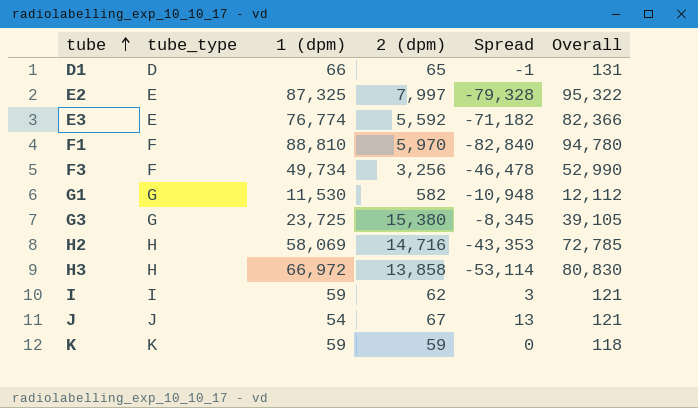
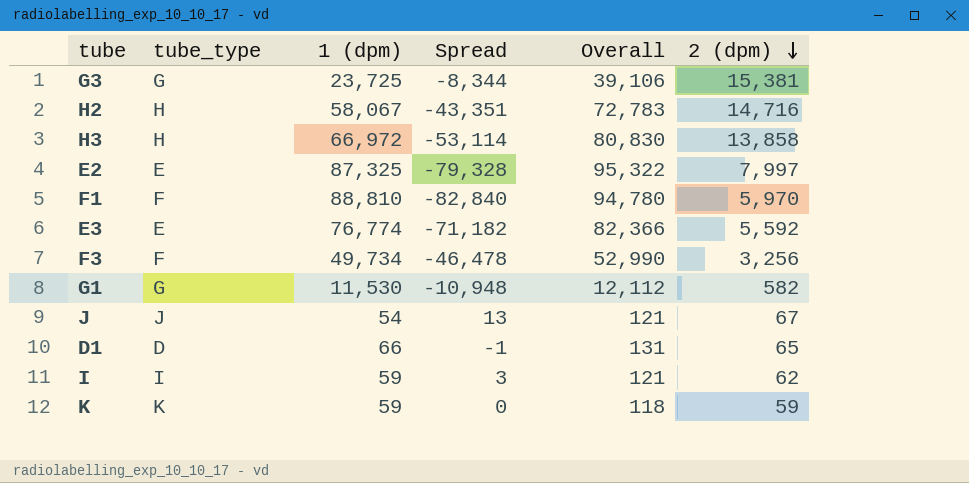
row order: tube ascending -> 2 (dpm) descending
column 2 (dpm) | position: 4 -> 6
G3 | Spread: -8,345 -> -8,344
G3 | Overall: 39,105 -> 39,106
G3 | 2 (dpm): 15,380 -> 15,381
H2 | 1 (dpm): 58,069 -> 58,067
H2 | Spread: -43,353 -> -43,351
H2 | Overall: 72,785 -> 72,783

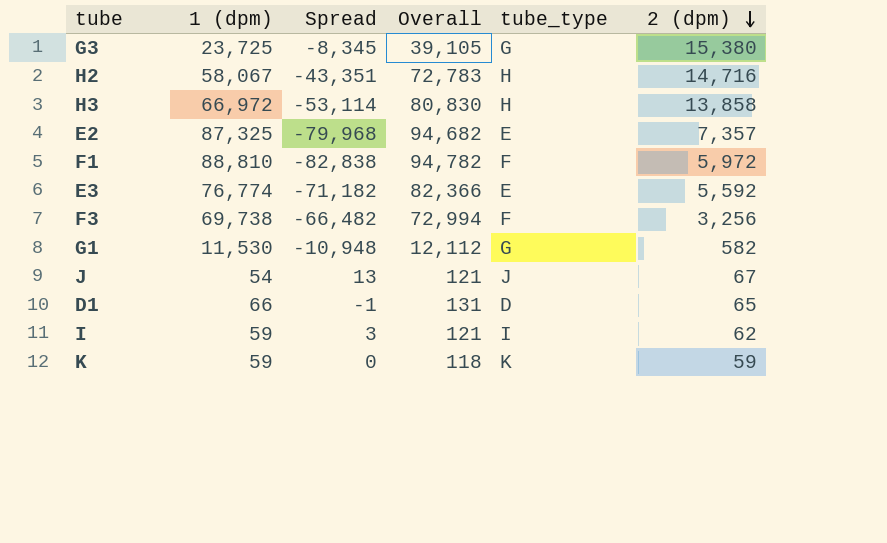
column tube_type | position: 2 -> 5
G3 | Spread: -8,344 -> -8,345
G3 | Overall: 39,106 -> 39,105
G3 | 2 (dpm): 15,381 -> 15,380
E2 | Spread: -79,328 -> -79,968
E2 | Overall: 95,322 -> 94,682
E2 | 2 (dpm): 7,997 -> 7,357
F1 | Spread: -82,840 -> -82,838
F1 | Overall: 94,780 -> 94,782
F1 | 2 (dpm): 5,970 -> 5,972
F3 | 1 (dpm): 49,734 -> 69,738
F3 | Spread: -46,478 -> -66,482
F3 | Overall: 52,990 -> 72,994

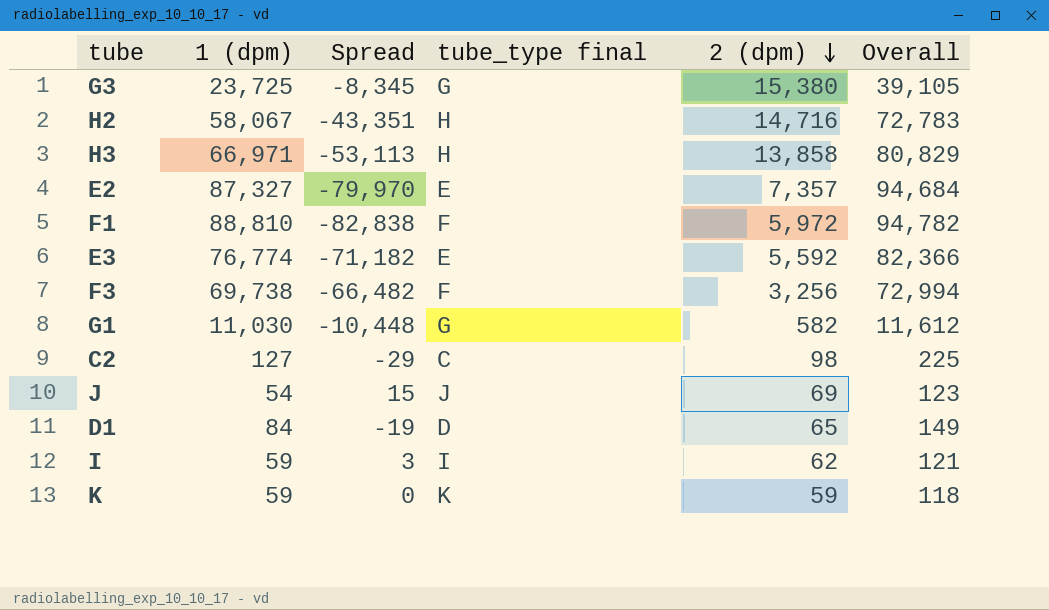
column name: tube_type -> tube_type final
column Overall | position: 4 -> 6
H3 | 1 (dpm): 66,972 -> 66,971
H3 | Spread: -53,114 -> -53,113
H3 | Overall: 80,830 -> 80,829
E2 | 1 (dpm): 87,325 -> 87,327
E2 | Spread: -79,968 -> -79,970
E2 | Overall: 94,682 -> 94,684
G1 | 1 (dpm): 11,530 -> 11,030
G1 | Spread: -10,948 -> -10,448
G1 | Overall: 12,112 -> 11,612
row C2: none -> 127 | -29 | C | 98 | 225
J | Spread: 13 -> 15
J | 2 (dpm): 67 -> 69
J | Overall: 121 -> 123
D1 | 1 (dpm): 66 -> 84
D1 | Spread: -1 -> -19
D1 | Overall: 131 -> 149

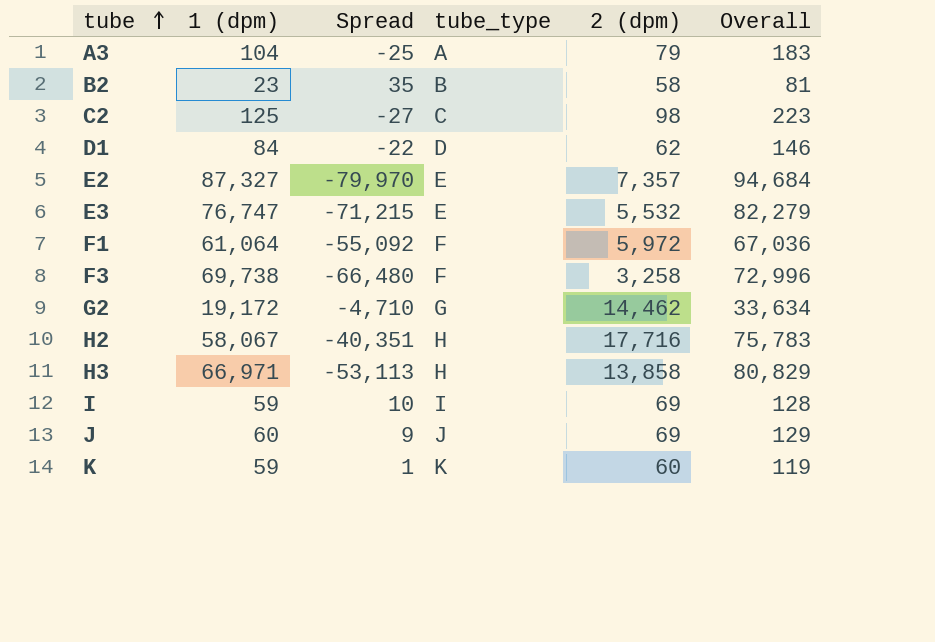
row order: 2 (dpm) descending -> tube ascending
column name: tube_type final -> tube_type
row G3: 23,725 | -8,345 | G | 15,380 | 39,105 -> none
row G1: 11,030 | -10,448 | G | 582 | 11,612 -> none
row A3: none -> 104 | -25 | A | 79 | 183
row B2: none -> 23 | 35 | B | 58 | 81
C2 | 1 (dpm): 127 -> 125
C2 | Spread: -29 -> -27
C2 | Overall: 225 -> 223
D1 | Spread: -19 -> -22
D1 | 2 (dpm): 65 -> 62
D1 | Overall: 149 -> 146
E3 | 1 (dpm): 76,774 -> 76,747
E3 | Spread: -71,182 -> -71,215
E3 | 2 (dpm): 5,592 -> 5,532
E3 | Overall: 82,366 -> 82,279
F1 | 1 (dpm): 88,810 -> 61,064
F1 | Spread: -82,838 -> -55,092
F1 | Overall: 94,782 -> 67,036
F3 | Spread: -66,482 -> -66,480
F3 | 2 (dpm): 3,256 -> 3,258
F3 | Overall: 72,994 -> 72,996
row G2: none -> 19,172 | -4,710 | G | 14,462 | 33,634
H2 | Spread: -43,351 -> -40,351
H2 | 2 (dpm): 14,716 -> 17,716
H2 | Overall: 72,783 -> 75,783
I | Spread: 3 -> 10
I | 2 (dpm): 62 -> 69
I | Overall: 121 -> 128
J | 1 (dpm): 54 -> 60
J | Spread: 15 -> 9
J | Overall: 123 -> 129
K | Spread: 0 -> 1
K | 2 (dpm): 59 -> 60
K | Overall: 118 -> 119

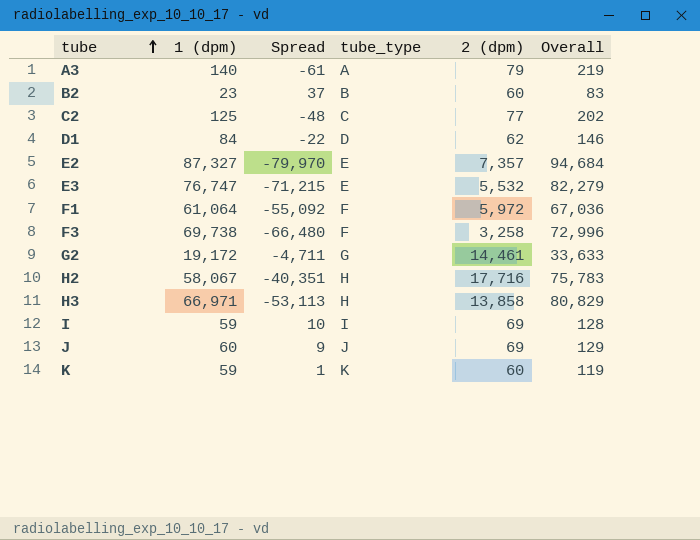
A3 | 1 (dpm): 104 -> 140
A3 | Spread: -25 -> -61
A3 | Overall: 183 -> 219
B2 | Spread: 35 -> 37
B2 | 2 (dpm): 58 -> 60
B2 | Overall: 81 -> 83
C2 | Spread: -27 -> -48
C2 | 2 (dpm): 98 -> 77
C2 | Overall: 223 -> 202
G2 | Spread: -4,710 -> -4,711
G2 | 2 (dpm): 14,462 -> 14,461
G2 | Overall: 33,634 -> 33,633

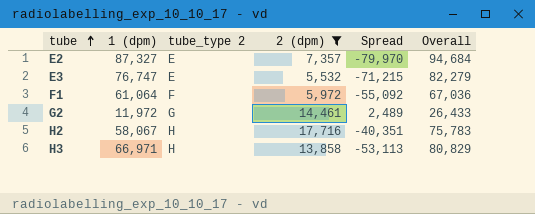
filter: none -> 2 (dpm) >= 5,532
column name: tube_type -> tube_type 2
column Spread | position: 3 -> 5
G2 | 1 (dpm): 19,172 -> 11,972
G2 | Spread: -4,711 -> 2,489
G2 | Overall: 33,633 -> 26,433

